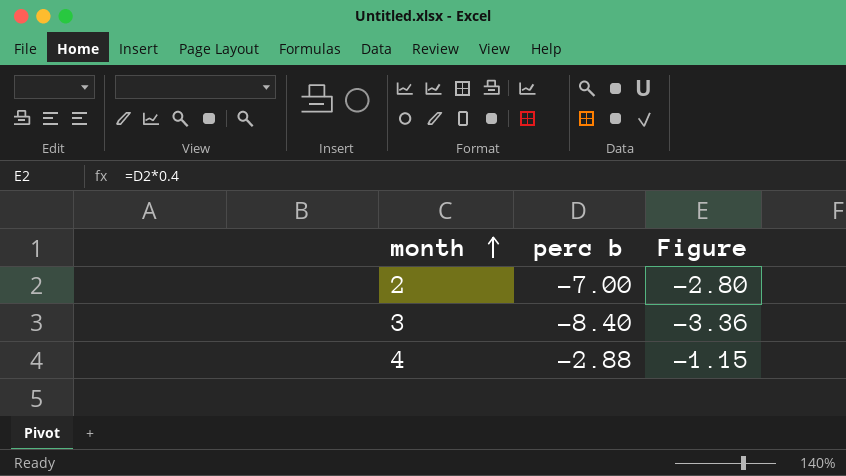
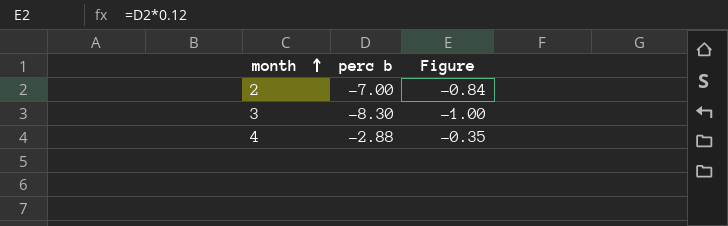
column Figure | formula: [perc b] * 0.4 -> [perc b] * 0.12
3 | perc b: -8.40 -> -8.30

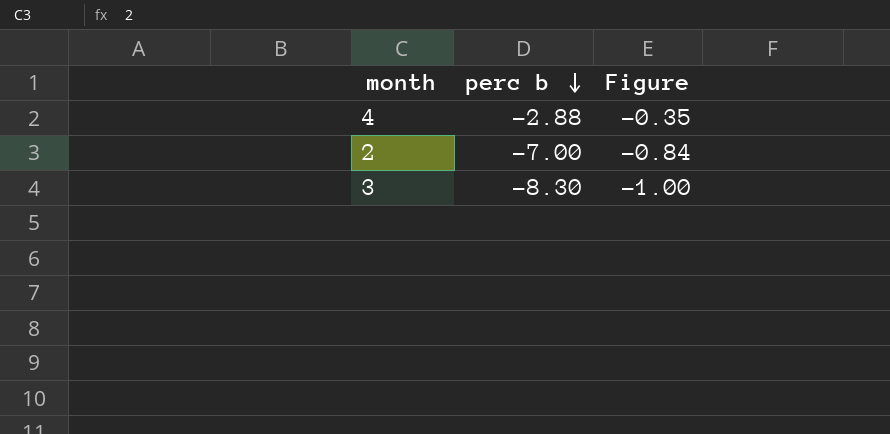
row order: month ascending -> perc b descending

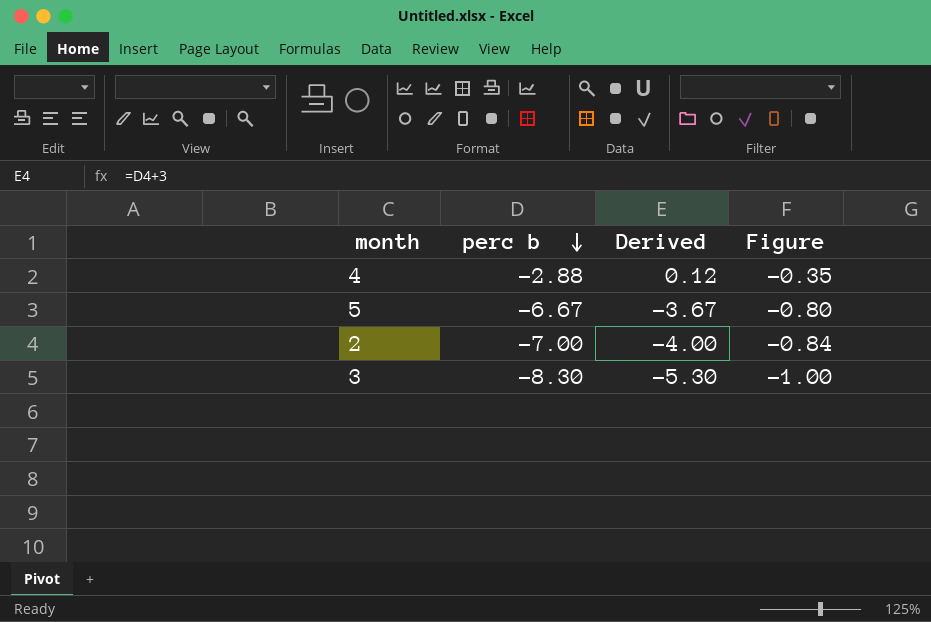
column Derived | formula: none -> [perc b] + 3
row 5: none -> -6.67 | -3.67 | -0.80

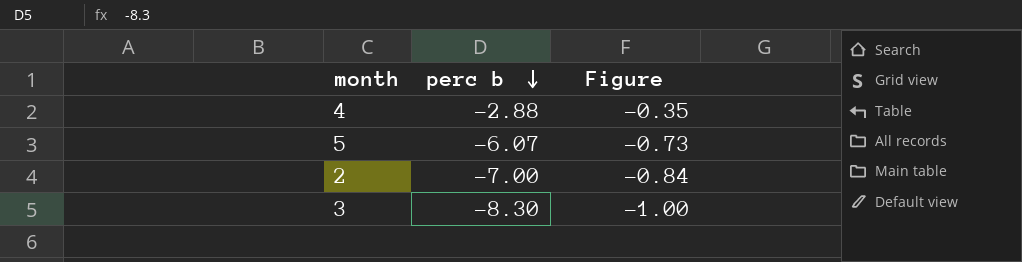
column Derived | formula: [perc b] + 3 -> none
5 | perc b: -6.67 -> -6.07
5 | Figure: -0.80 -> -0.73

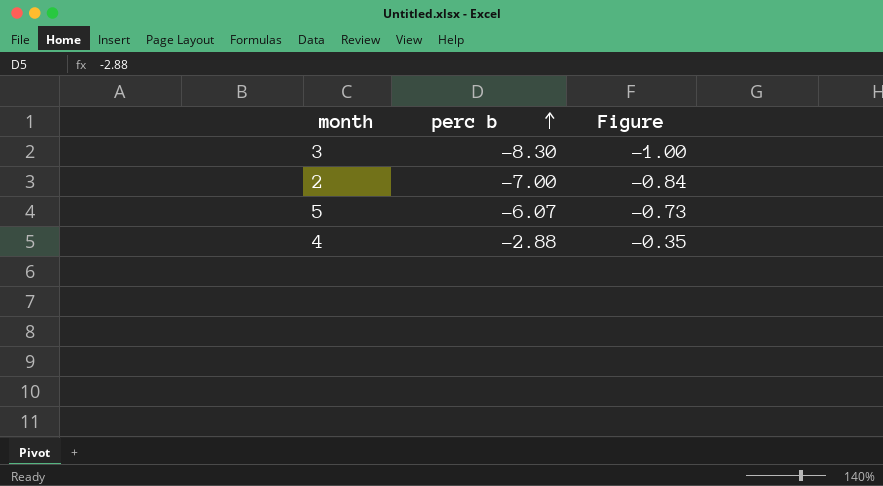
row order: perc b descending -> perc b ascending

